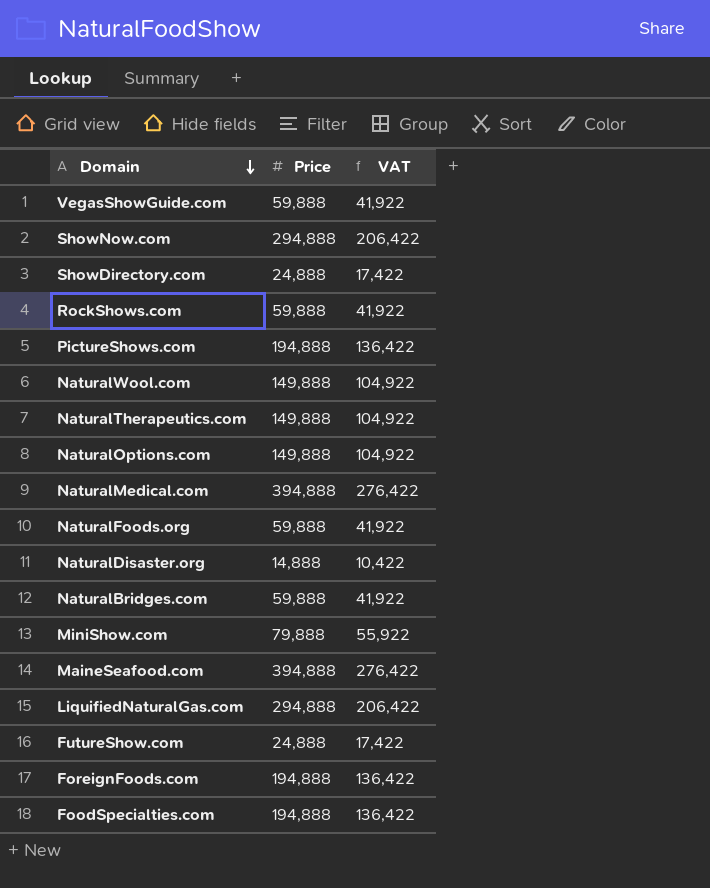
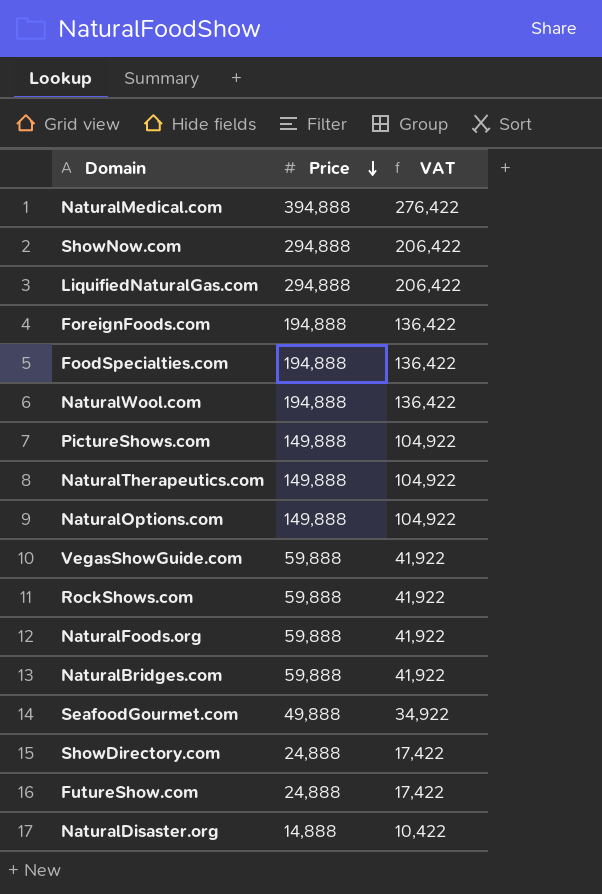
row order: Domain descending -> Price descending
row MiniShow.com: 79,888 | 55,922 -> none
row MaineSeafood.com: 394,888 | 276,422 -> none
NaturalWool.com | Price: 149,888 -> 194,888
NaturalWool.com | VAT: 104,922 -> 136,422
PictureShows.com | Price: 194,888 -> 149,888
PictureShows.com | VAT: 136,422 -> 104,922
row SeafoodGourmet.com: none -> 49,888 | 34,922

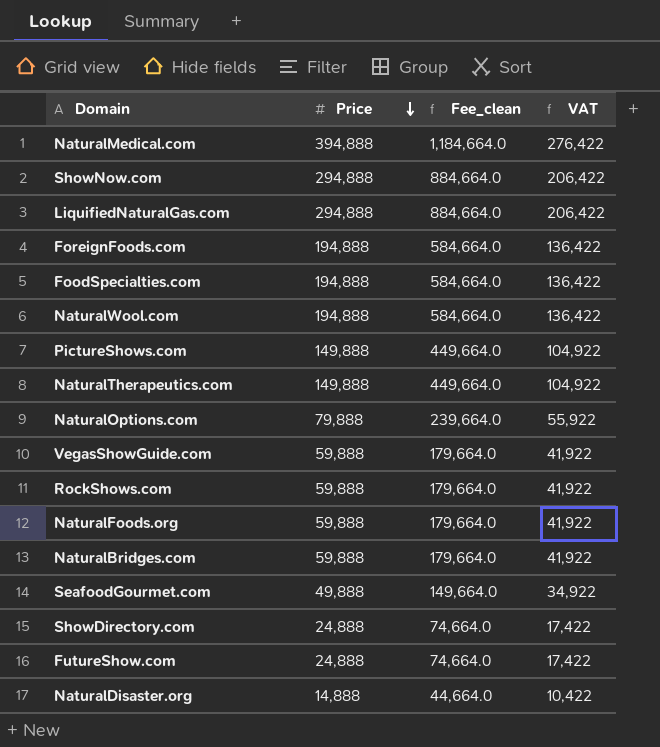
column Fee_clean | formula: none -> [Price] * 3
NaturalOptions.com | Price: 149,888 -> 79,888
NaturalOptions.com | VAT: 104,922 -> 55,922

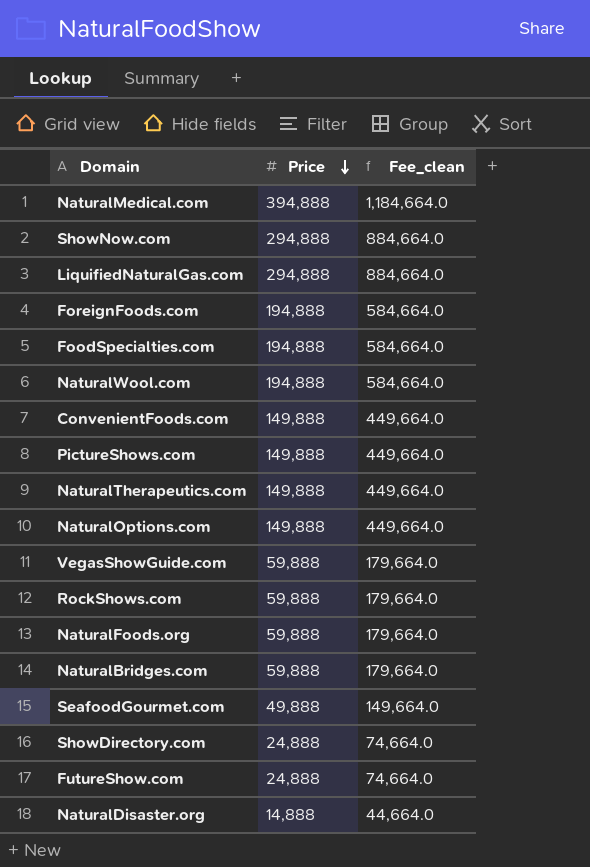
column VAT | formula: [Price] * 0.7 -> none
row ConvenientFoods.com: none -> 149,888 | 449,664.0
NaturalOptions.com | Price: 79,888 -> 149,888
NaturalOptions.com | Fee_clean: 239,664.0 -> 449,664.0

